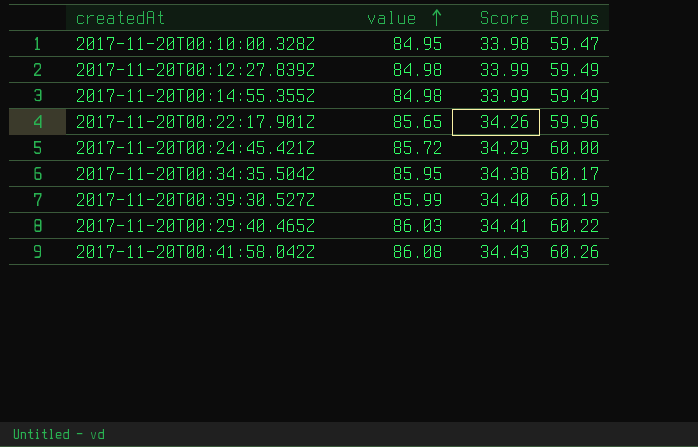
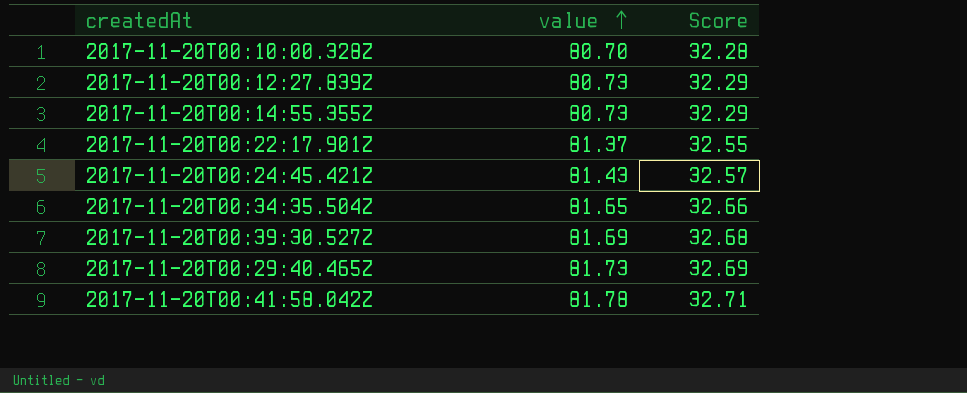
column Bonus | formula: [value] * 0.7 -> none
2017-11-20T00:10:00.328Z | value: 84.95 -> 80.70
2017-11-20T00:10:00.328Z | Score: 33.98 -> 32.28
2017-11-20T00:12:27.839Z | value: 84.98 -> 80.73
2017-11-20T00:12:27.839Z | Score: 33.99 -> 32.29
2017-11-20T00:14:55.355Z | value: 84.98 -> 80.73
2017-11-20T00:14:55.355Z | Score: 33.99 -> 32.29
2017-11-20T00:22:17.901Z | value: 85.65 -> 81.37
2017-11-20T00:22:17.901Z | Score: 34.26 -> 32.55
2017-11-20T00:24:45.421Z | value: 85.72 -> 81.43
2017-11-20T00:24:45.421Z | Score: 34.29 -> 32.57
2017-11-20T00:34:35.504Z | value: 85.95 -> 81.65
2017-11-20T00:34:35.504Z | Score: 34.38 -> 32.66
2017-11-20T00:39:30.527Z | value: 85.99 -> 81.69
2017-11-20T00:39:30.527Z | Score: 34.40 -> 32.68
2017-11-20T00:29:40.465Z | value: 86.03 -> 81.73
2017-11-20T00:29:40.465Z | Score: 34.41 -> 32.69
2017-11-20T00:41:58.042Z | value: 86.08 -> 81.78
2017-11-20T00:41:58.042Z | Score: 34.43 -> 32.71

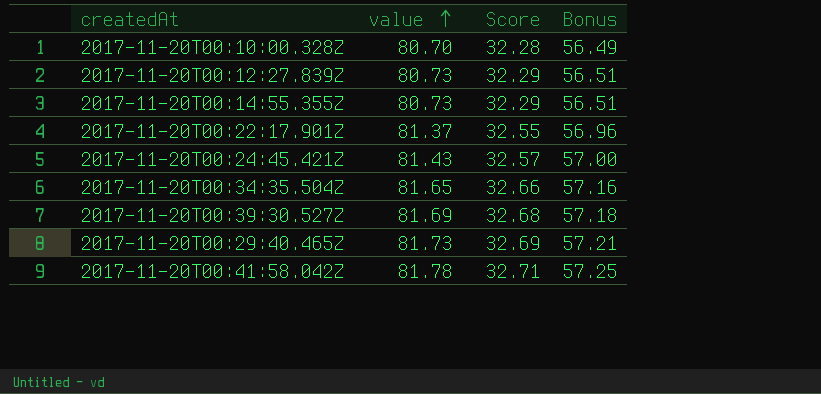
column Bonus | formula: none -> [value] * 0.7

